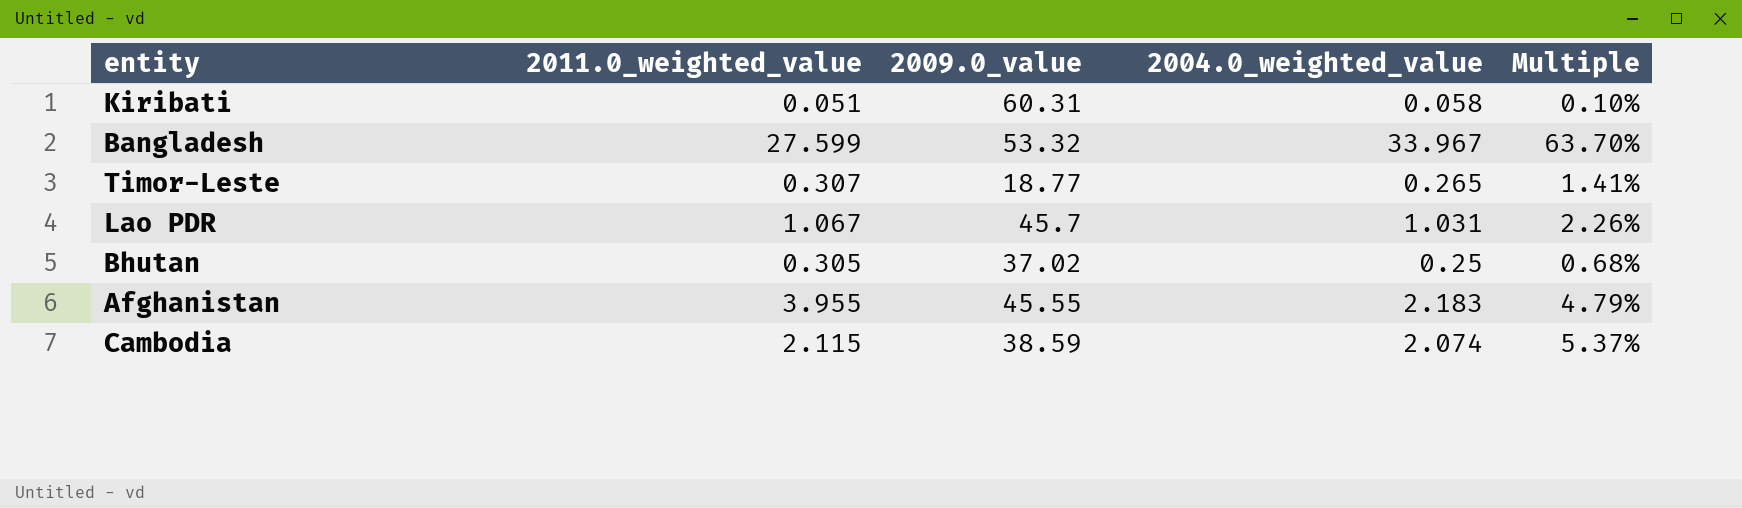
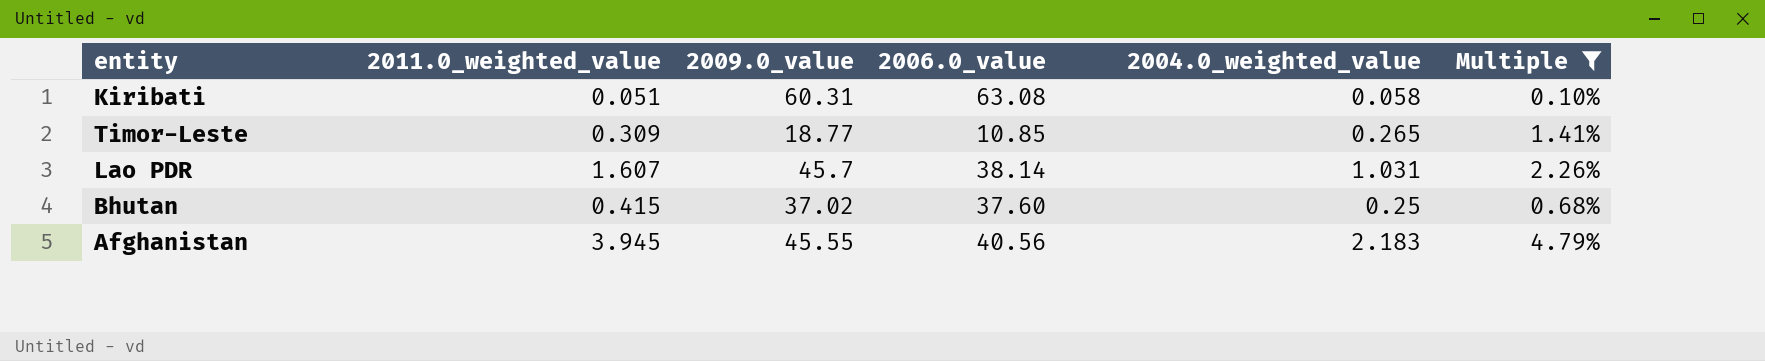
filter: none -> Multiple <= 4.79%
column 2006.0_value | position: none -> 4
Timor-Leste | 2011.0_weighted_value: 0.307 -> 0.309
Lao PDR | 2011.0_weighted_value: 1.067 -> 1.607
Bhutan | 2011.0_weighted_value: 0.305 -> 0.415
Afghanistan | 2011.0_weighted_value: 3.955 -> 3.945

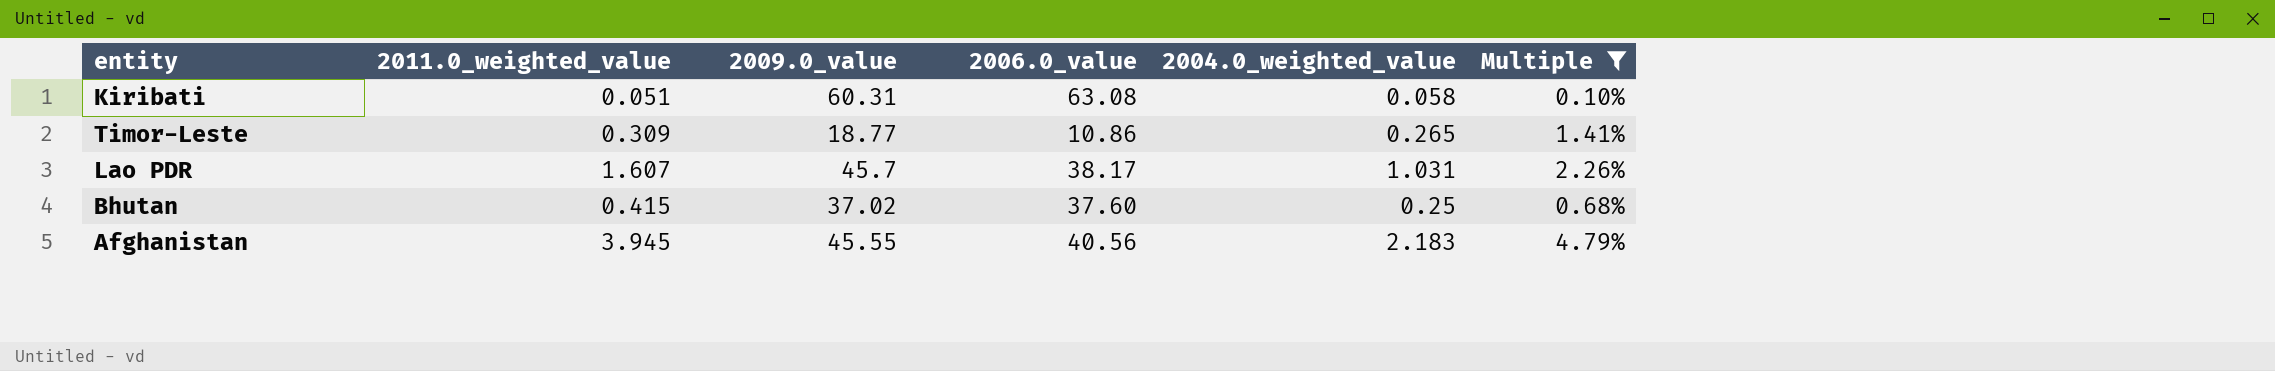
Timor-Leste | 2006.0_value: 10.85 -> 10.86
Lao PDR | 2006.0_value: 38.14 -> 38.17

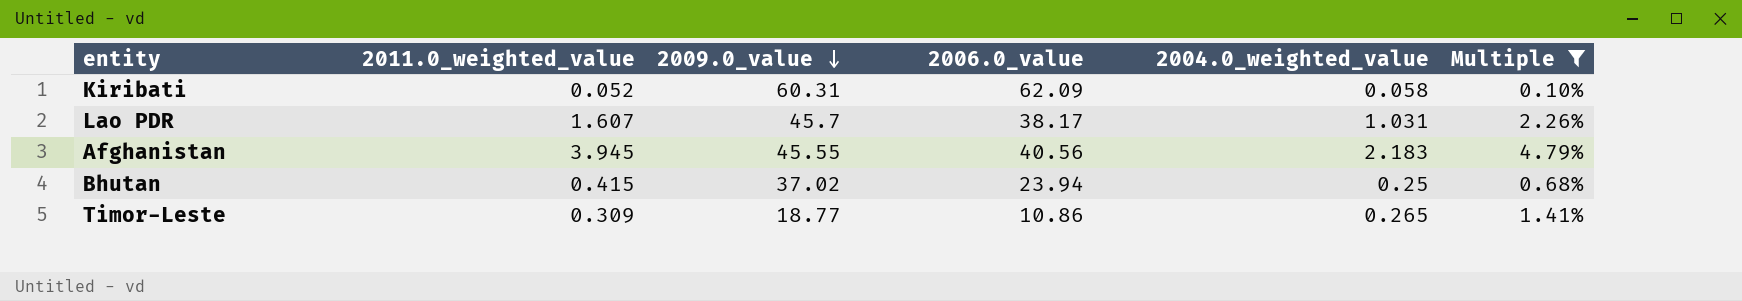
row order: none -> 2009.0_value descending
Kiribati | 2011.0_weighted_value: 0.051 -> 0.052
Kiribati | 2006.0_value: 63.08 -> 62.09
Bhutan | 2006.0_value: 37.60 -> 23.94

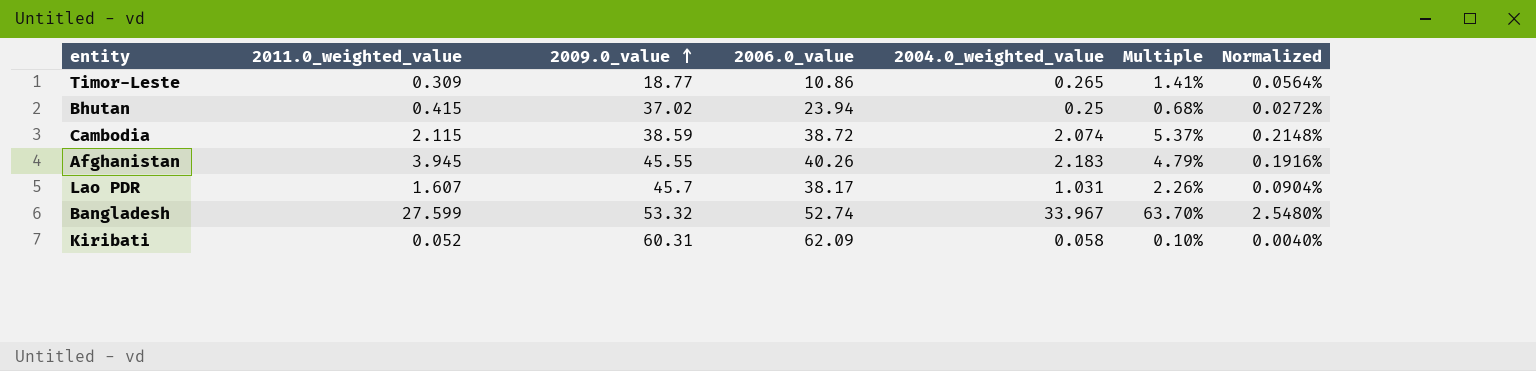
filter: Multiple <= 4.79% -> none
row order: 2009.0_value descending -> 2009.0_value ascending
column Normalized | formula: none -> [Multiple] * 0.04
Afghanistan | 2006.0_value: 40.56 -> 40.26

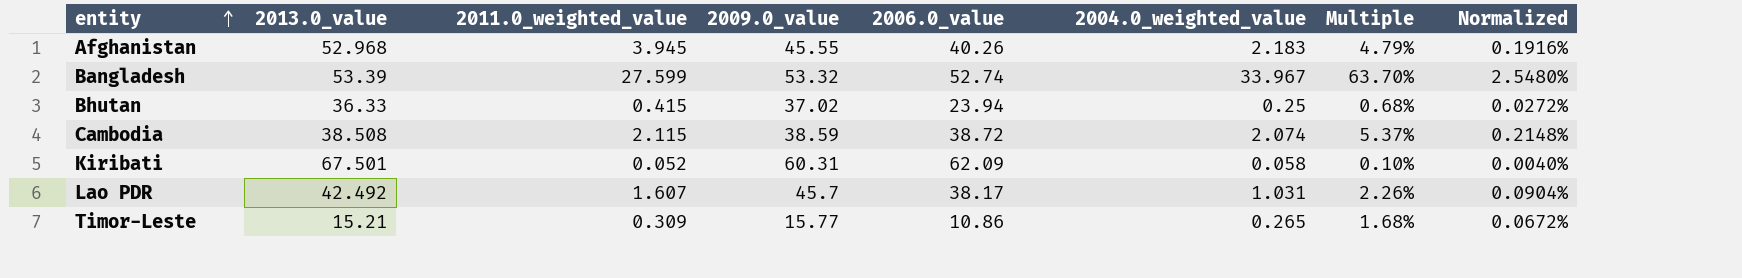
row order: 2009.0_value ascending -> entity ascending
column 2013.0_value | position: none -> 2
Timor-Leste | 2009.0_value: 18.77 -> 15.77
Timor-Leste | Multiple: 1.41% -> 1.68%
Timor-Leste | Normalized: 0.0564% -> 0.0672%

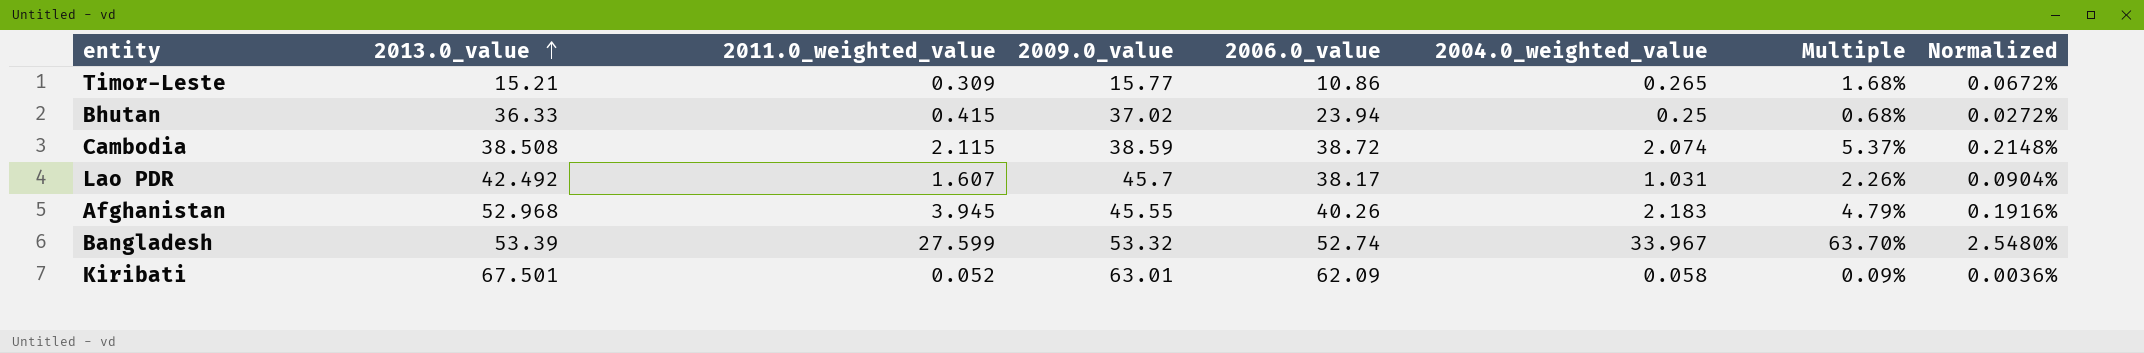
row order: entity ascending -> 2013.0_value ascending
Kiribati | 2009.0_value: 60.31 -> 63.01
Kiribati | Multiple: 0.10% -> 0.09%
Kiribati | Normalized: 0.0040% -> 0.0036%

